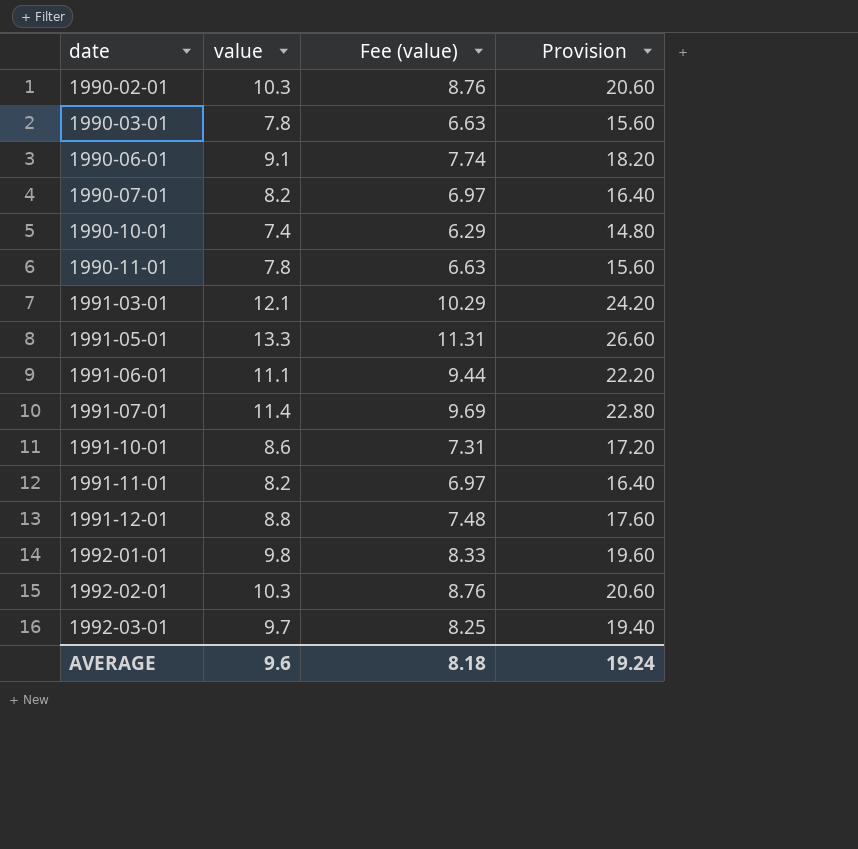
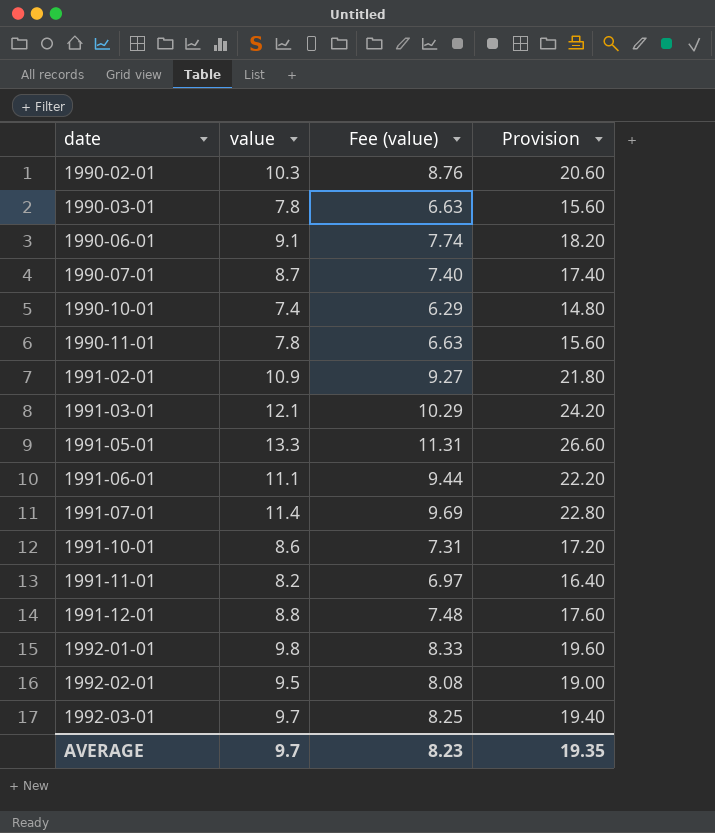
1990-07-01 | value: 8.2 -> 8.7
1990-07-01 | Fee (value): 6.97 -> 7.40
1990-07-01 | Provision: 16.40 -> 17.40
row 1991-02-01: none -> 10.9 | 9.27 | 21.80
1992-02-01 | value: 10.3 -> 9.5
1992-02-01 | Fee (value): 8.76 -> 8.08
1992-02-01 | Provision: 20.60 -> 19.00
AVERAGE | value: 9.6 -> 9.7
AVERAGE | Fee (value): 8.18 -> 8.23
AVERAGE | Provision: 19.24 -> 19.35

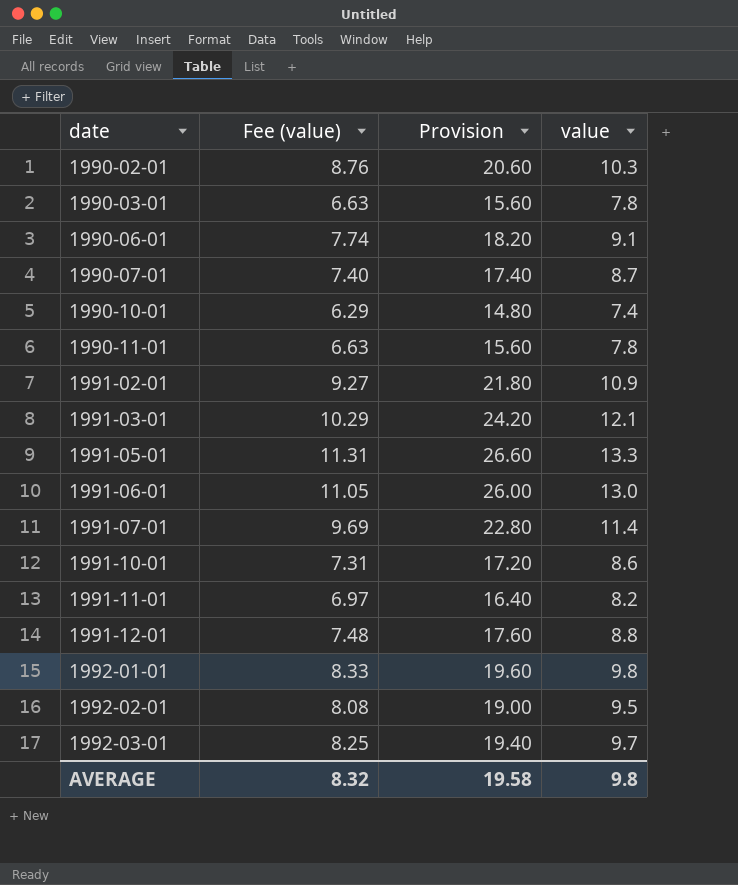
column value | position: 2 -> 4
1991-06-01 | Fee (value): 9.44 -> 11.05
1991-06-01 | Provision: 22.20 -> 26.00
1991-06-01 | value: 11.1 -> 13.0
AVERAGE | Fee (value): 8.23 -> 8.32
AVERAGE | Provision: 19.35 -> 19.58
AVERAGE | value: 9.7 -> 9.8

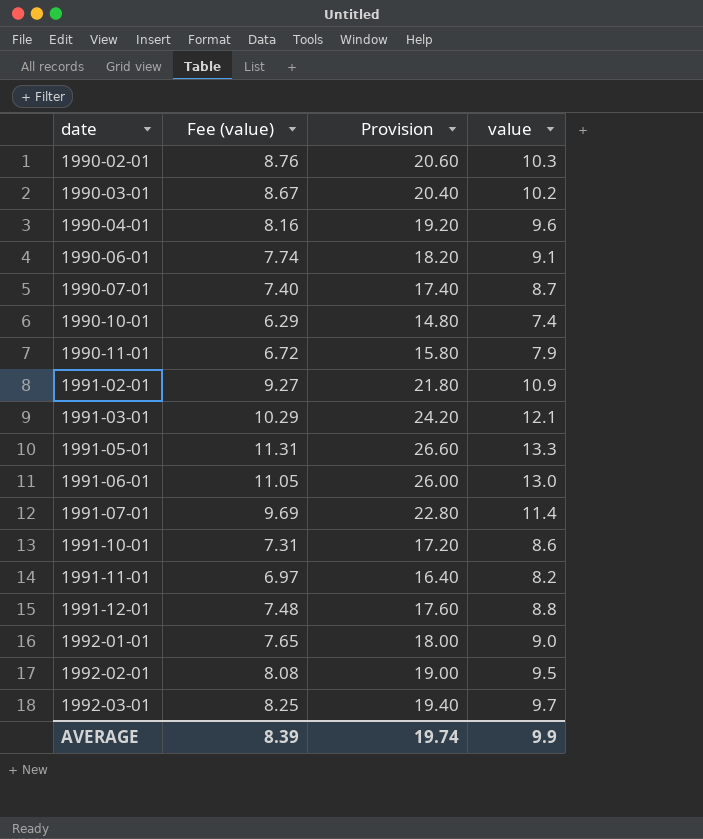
1990-03-01 | Fee (value): 6.63 -> 8.67
1990-03-01 | Provision: 15.60 -> 20.40
1990-03-01 | value: 7.8 -> 10.2
row 1990-04-01: none -> 8.16 | 19.20 | 9.6
1990-11-01 | Fee (value): 6.63 -> 6.72
1990-11-01 | Provision: 15.60 -> 15.80
1990-11-01 | value: 7.8 -> 7.9
1992-01-01 | Fee (value): 8.33 -> 7.65
1992-01-01 | Provision: 19.60 -> 18.00
1992-01-01 | value: 9.8 -> 9.0
AVERAGE | Fee (value): 8.32 -> 8.39
AVERAGE | Provision: 19.58 -> 19.74
AVERAGE | value: 9.8 -> 9.9

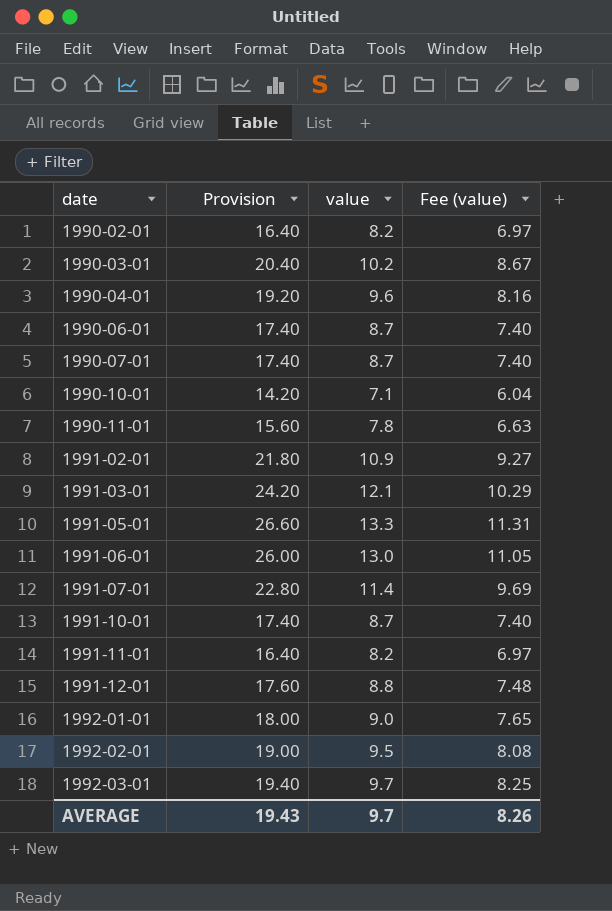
column Fee (value) | position: 2 -> 4
1990-02-01 | Provision: 20.60 -> 16.40
1990-02-01 | value: 10.3 -> 8.2
1990-02-01 | Fee (value): 8.76 -> 6.97
1990-06-01 | Provision: 18.20 -> 17.40
1990-06-01 | value: 9.1 -> 8.7
1990-06-01 | Fee (value): 7.74 -> 7.40
1990-10-01 | Provision: 14.80 -> 14.20
1990-10-01 | value: 7.4 -> 7.1
1990-10-01 | Fee (value): 6.29 -> 6.04
1990-11-01 | Provision: 15.80 -> 15.60
1990-11-01 | value: 7.9 -> 7.8
1990-11-01 | Fee (value): 6.72 -> 6.63
1991-10-01 | Provision: 17.20 -> 17.40
1991-10-01 | value: 8.6 -> 8.7
1991-10-01 | Fee (value): 7.31 -> 7.40
AVERAGE | Provision: 19.74 -> 19.43
AVERAGE | value: 9.9 -> 9.7
AVERAGE | Fee (value): 8.39 -> 8.26

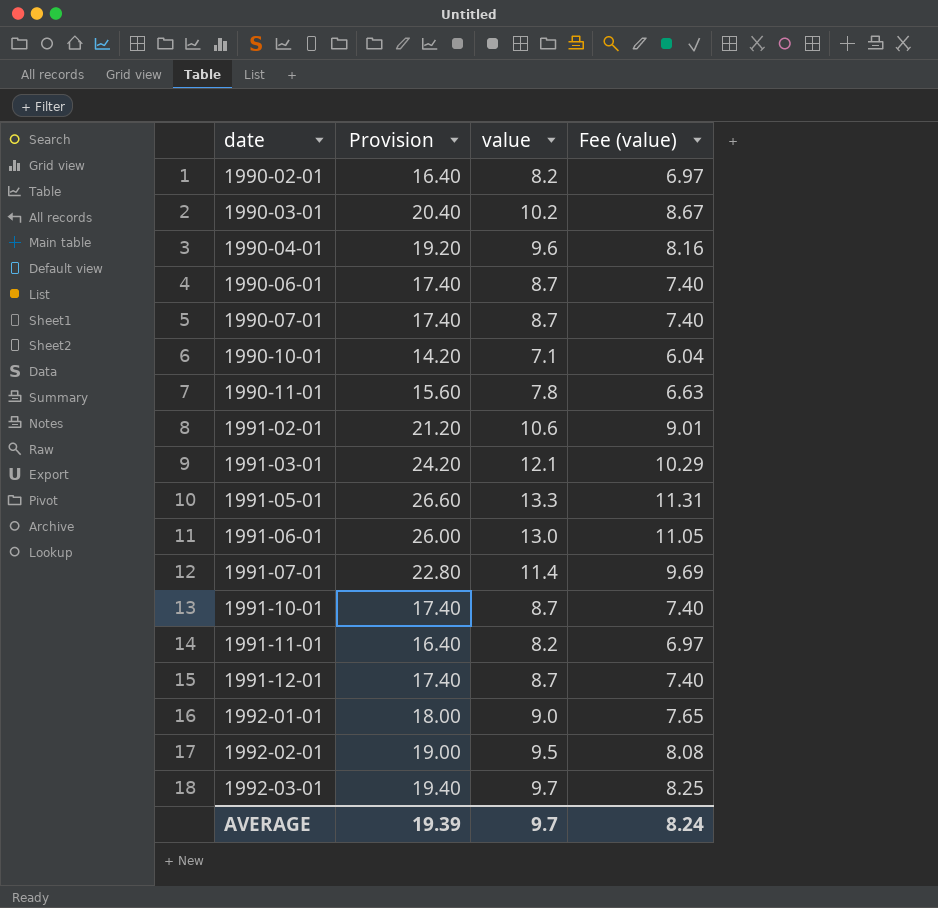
1991-02-01 | Provision: 21.80 -> 21.20
1991-02-01 | value: 10.9 -> 10.6
1991-02-01 | Fee (value): 9.27 -> 9.01
1991-12-01 | Provision: 17.60 -> 17.40
1991-12-01 | value: 8.8 -> 8.7
1991-12-01 | Fee (value): 7.48 -> 7.40
AVERAGE | Provision: 19.43 -> 19.39
AVERAGE | Fee (value): 8.26 -> 8.24

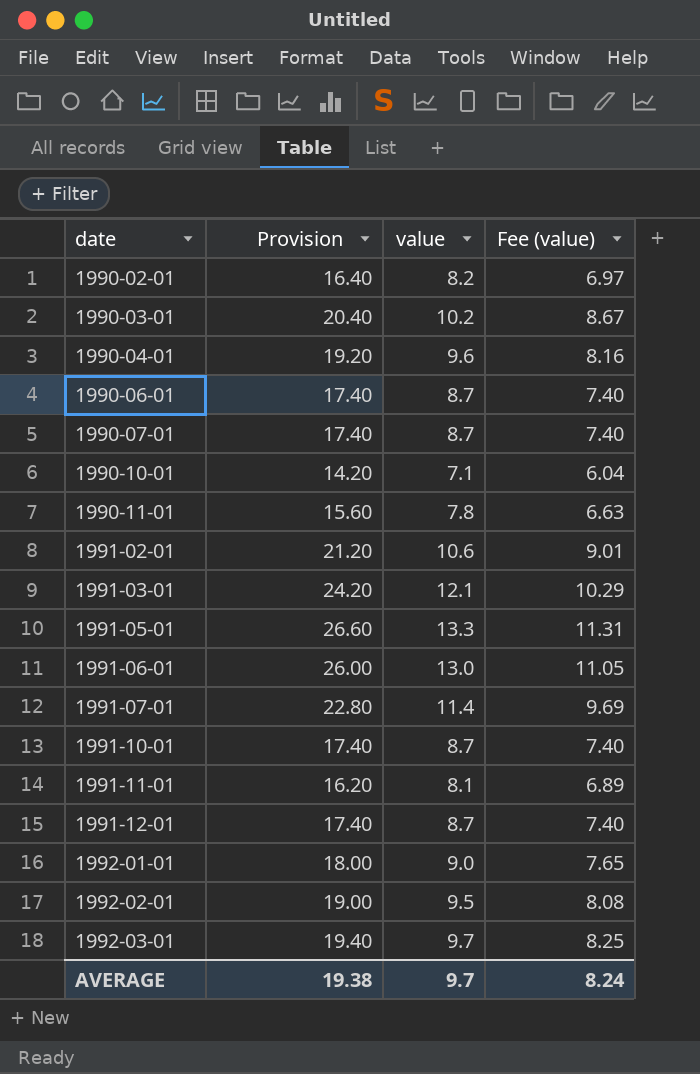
1991-11-01 | Provision: 16.40 -> 16.20
1991-11-01 | value: 8.2 -> 8.1
1991-11-01 | Fee (value): 6.97 -> 6.89
AVERAGE | Provision: 19.39 -> 19.38

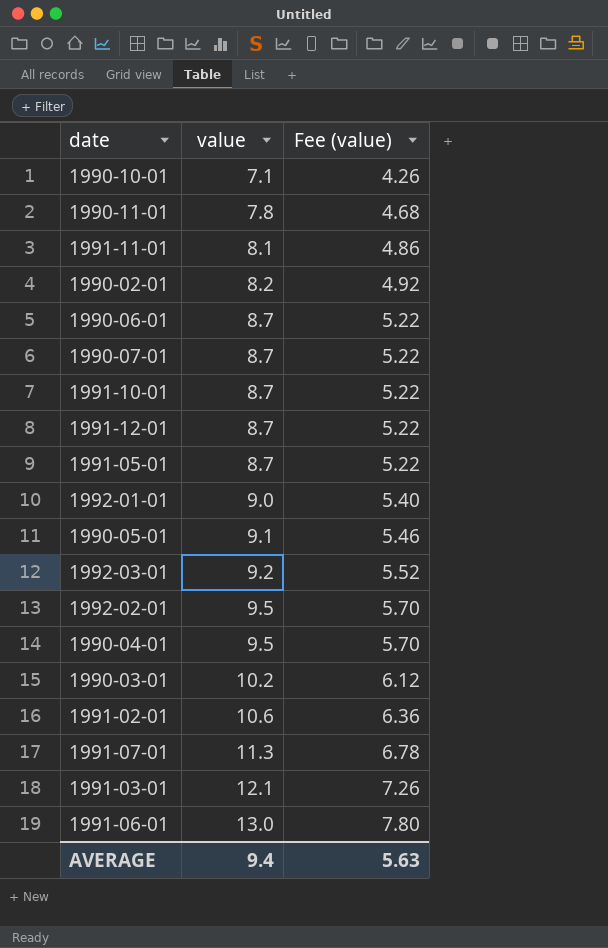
row order: date ascending -> value ascending
column Provision | formula: [value] * 2 -> none
column Fee (value) | formula: [value] * 0.85 -> [value] * 0.6
1991-05-01 | value: 13.3 -> 8.7
row 1990-05-01: none -> 9.1 | 5.46
1992-03-01 | value: 9.7 -> 9.2
1990-04-01 | value: 9.6 -> 9.5
1991-07-01 | value: 11.4 -> 11.3
AVERAGE | value: 9.7 -> 9.4
AVERAGE | Fee (value): 8.24 -> 5.63

